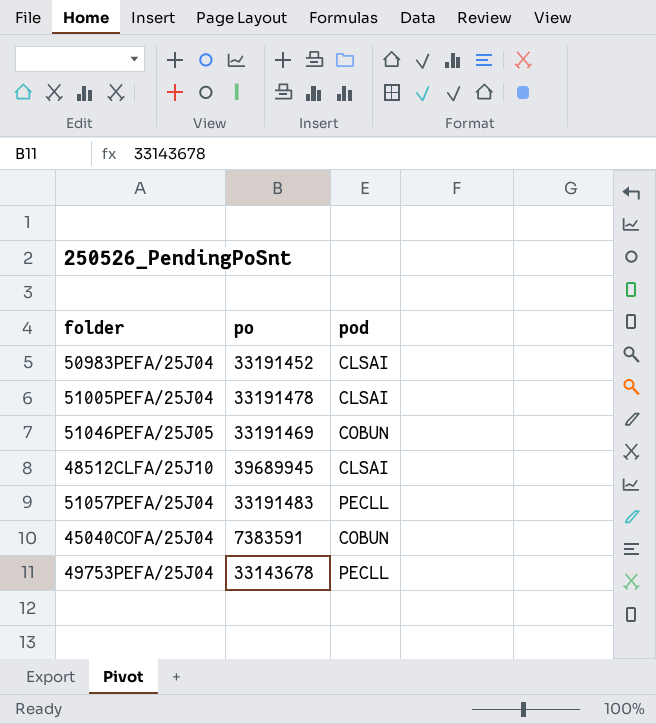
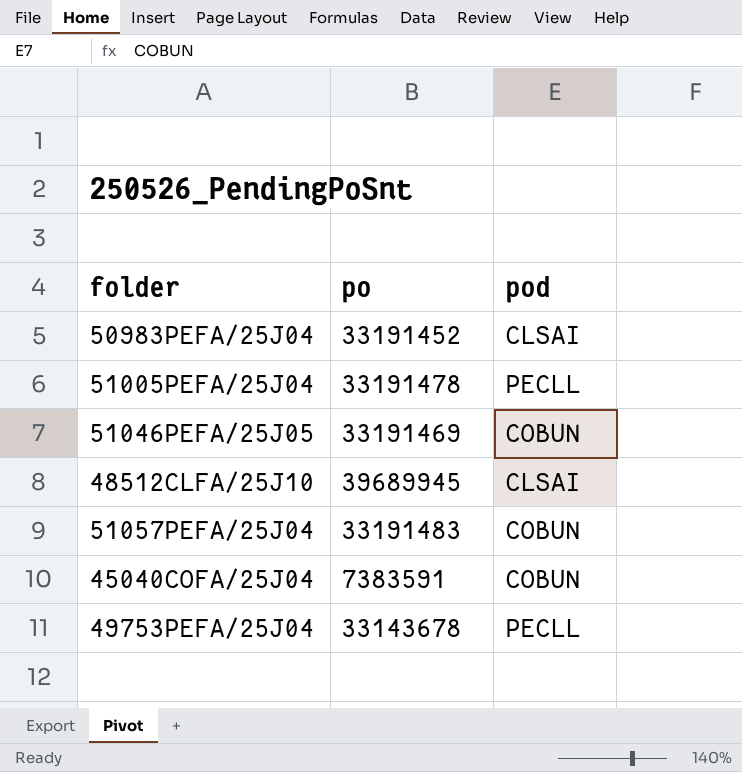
51005PEFA/25J04 | pod: CLSAI -> PECLL
51057PEFA/25J04 | pod: PECLL -> COBUN

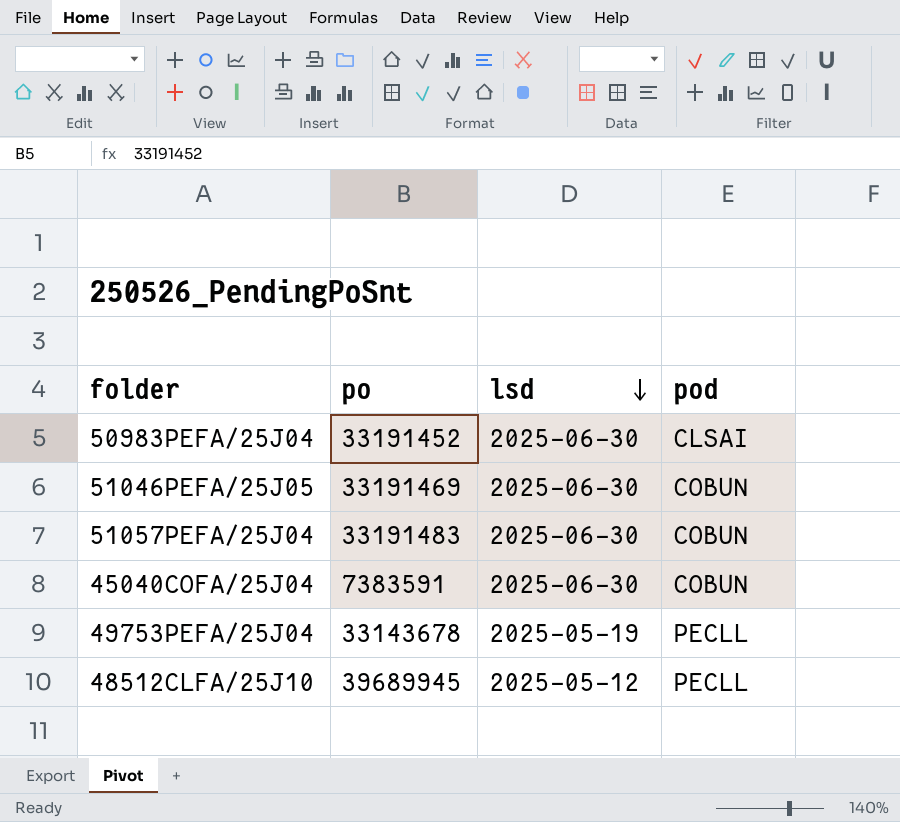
row order: none -> lsd descending
column lsd | position: none -> 3
row 51005PEFA/25J04: 33191478 | PECLL -> none
48512CLFA/25J10 | pod: CLSAI -> PECLL

